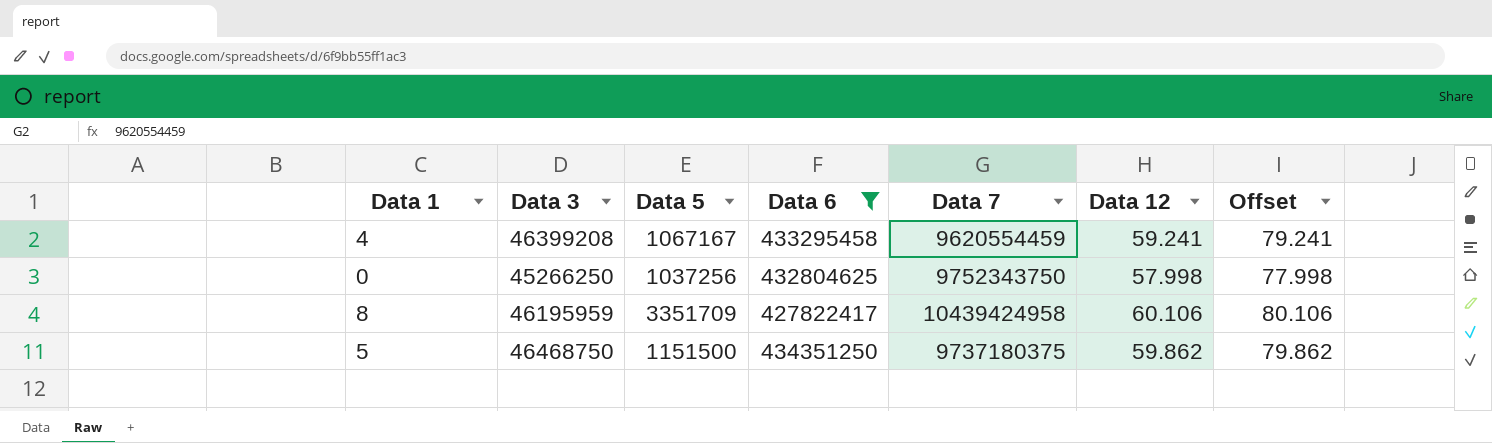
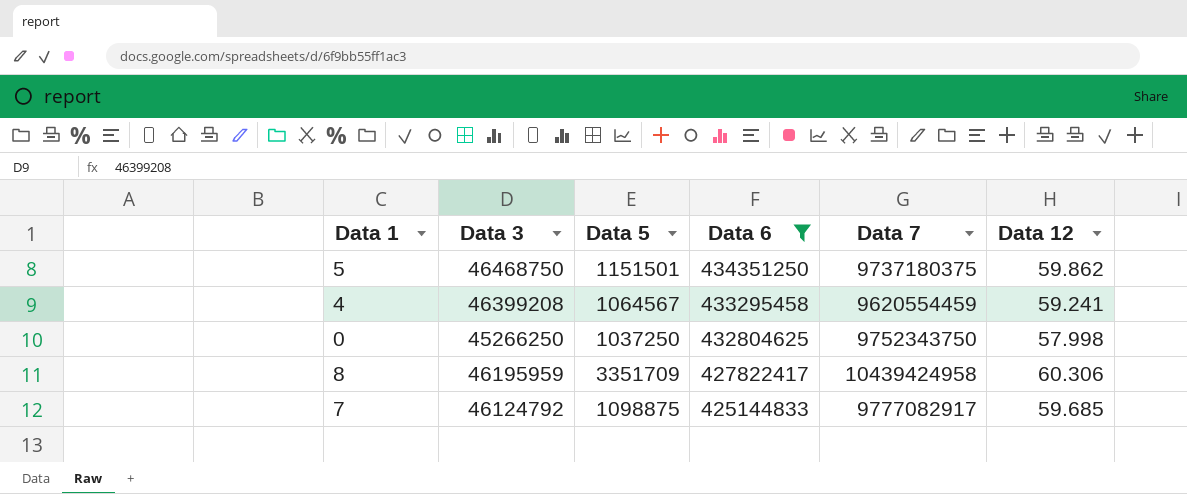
row order: none -> Data 6 descending
column Offset | formula: [Data 12] + 20 -> none
5 | Data 5: 1151500 -> 1151501
4 | Data 5: 1067167 -> 1064567
0 | Data 5: 1037256 -> 1037250
8 | Data 12: 60.106 -> 60.306
row 7: none -> 46124792 | 1098875 | 425144833 | 9777082917 | 59.685

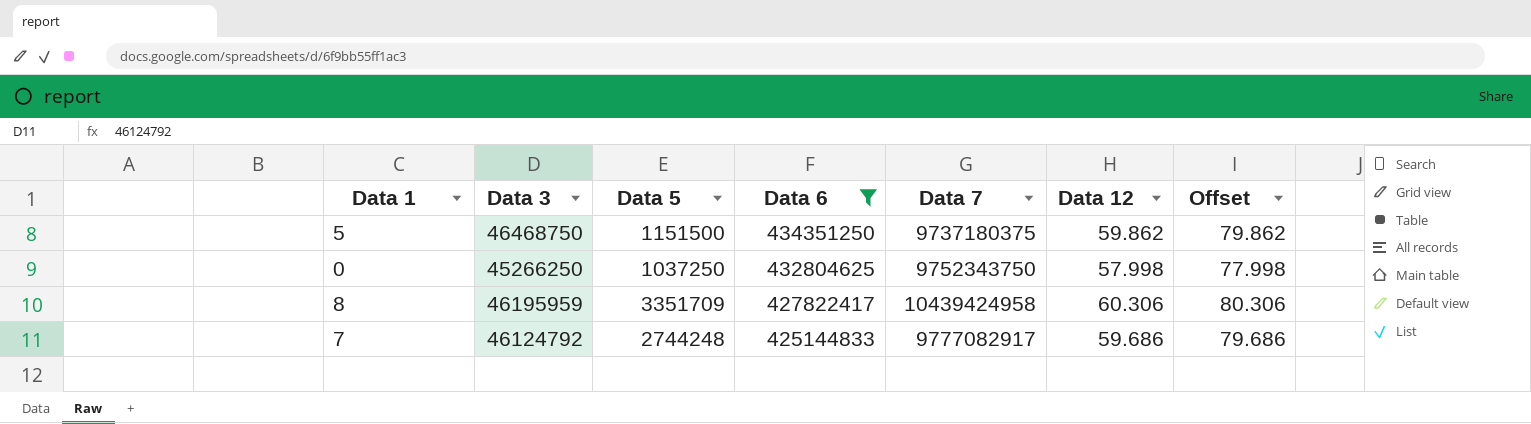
column Offset | formula: none -> [Data 12] + 20
row 4: 46399208 | 1064567 | 433295458 | 9620554459 | 59.241 -> none
5 | Data 5: 1151501 -> 1151500
7 | Data 5: 1098875 -> 2744248
7 | Data 12: 59.685 -> 59.686

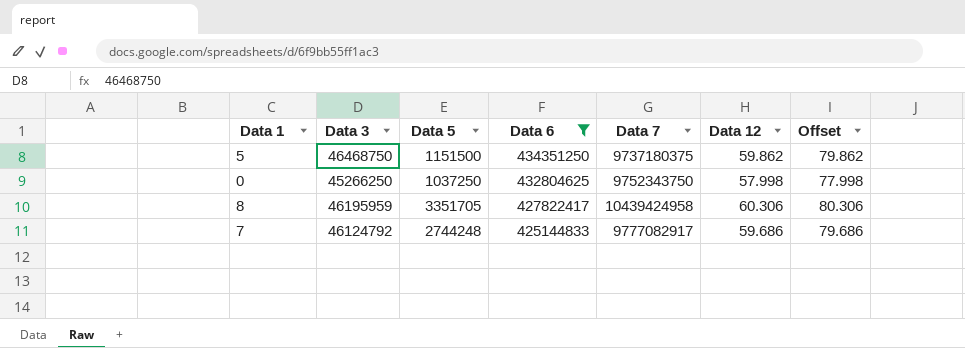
8 | Data 5: 3351709 -> 3351705

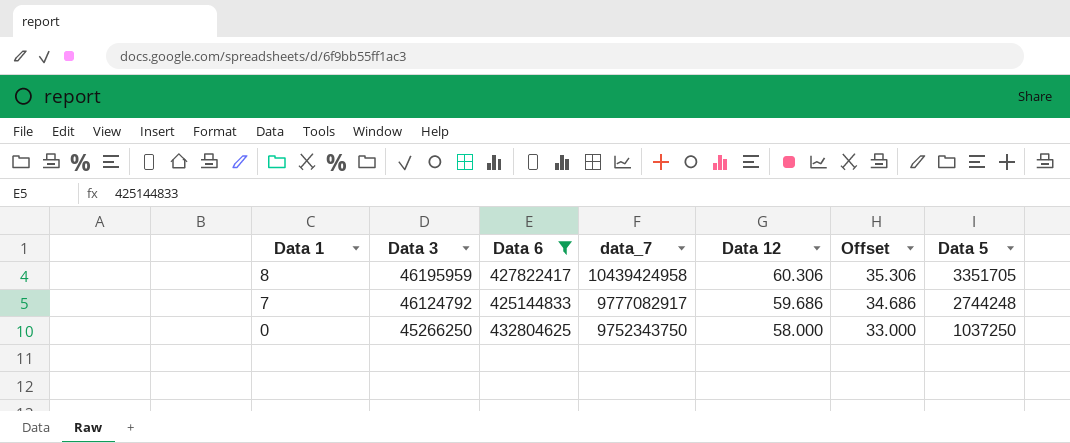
row order: Data 6 descending -> Data 1 descending
column name: Data 7 -> data_7
column Offset | formula: [Data 12] + 20 -> [Data 12] - 25
column Data 5 | position: 3 -> 7
row 5: 46468750 | 1151500 | 434351250 | 9737180375 | 59.862 | 79.862 -> none
0 | Data 12: 57.998 -> 58.000

